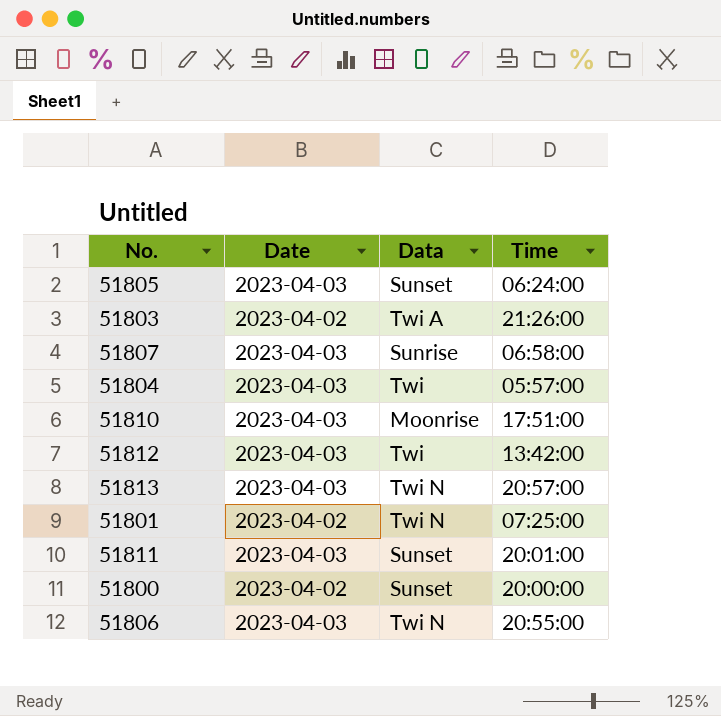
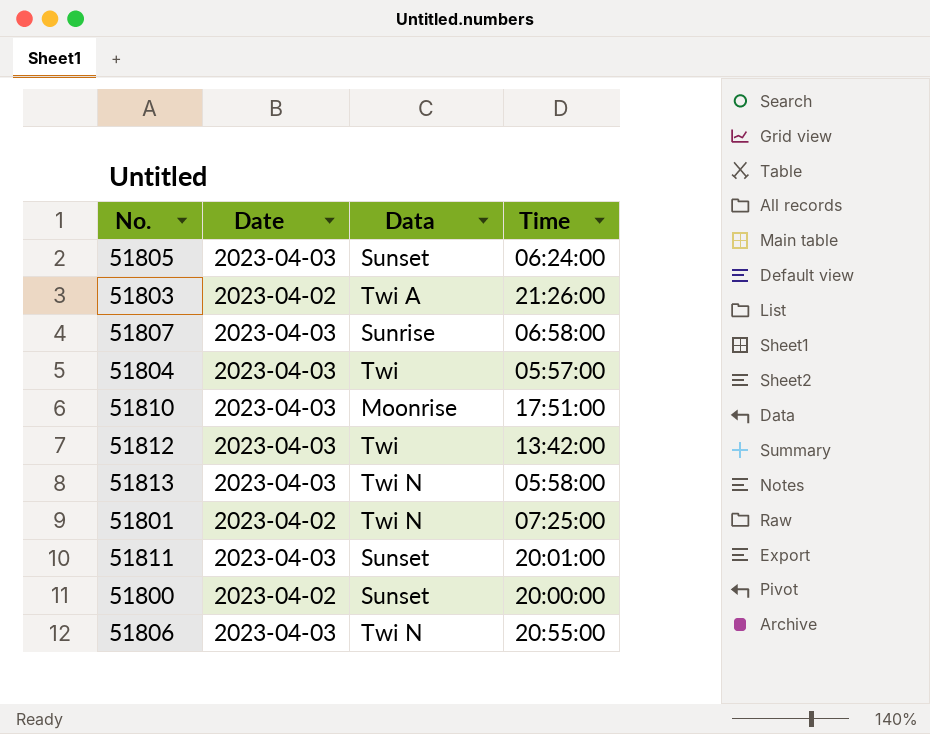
51813 | Time: 20:57:00 -> 05:58:00

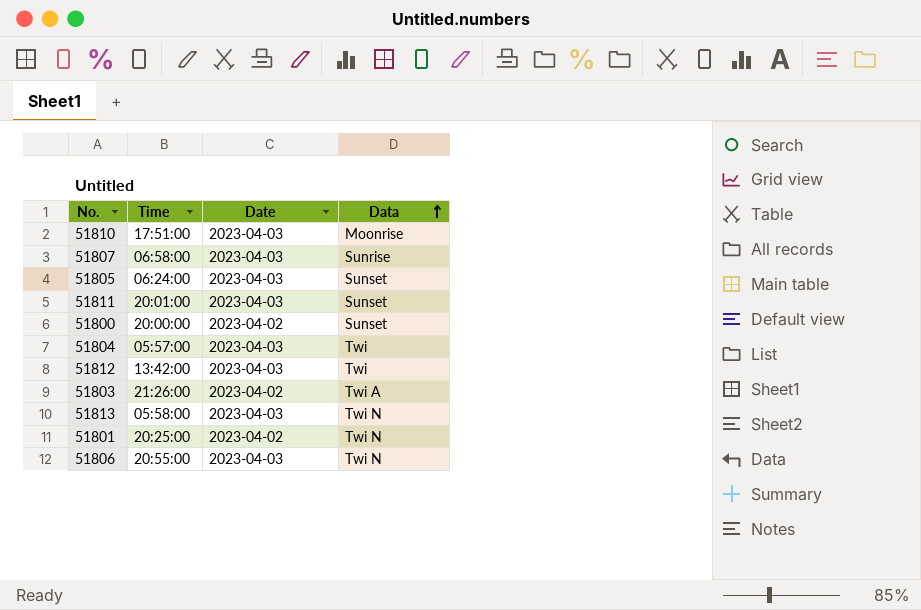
row order: none -> Data ascending
column Time | position: 4 -> 2
51801 | Time: 07:25:00 -> 20:25:00

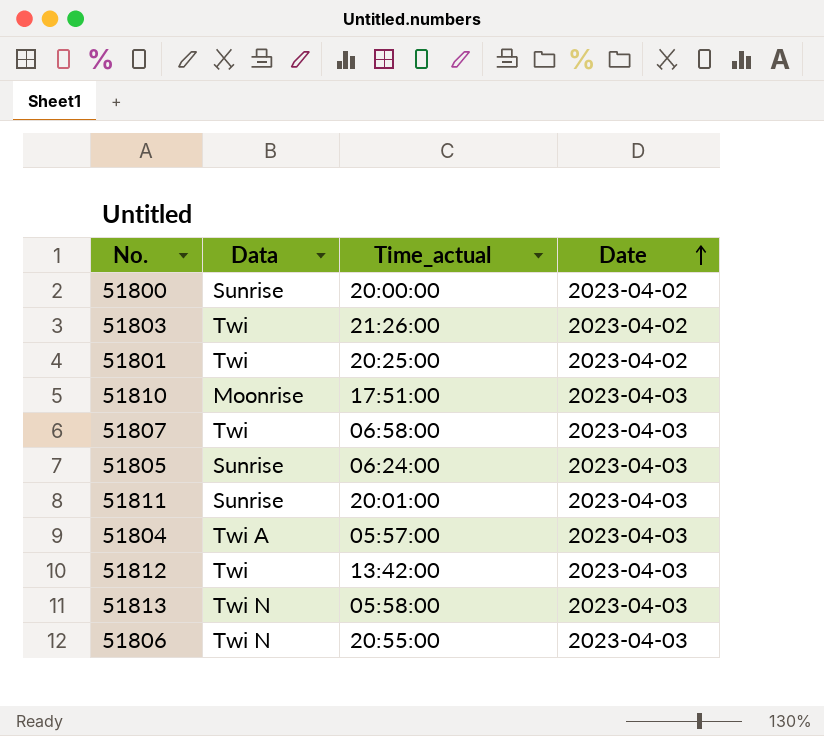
row order: Data ascending -> Date ascending
column Data | position: 4 -> 2
column name: Time -> Time_actual
51800 | Data: Sunset -> Sunrise
51803 | Data: Twi A -> Twi
51801 | Data: Twi N -> Twi
51807 | Data: Sunrise -> Twi
51805 | Data: Sunset -> Sunrise
51811 | Data: Sunset -> Sunrise
51804 | Data: Twi -> Twi A

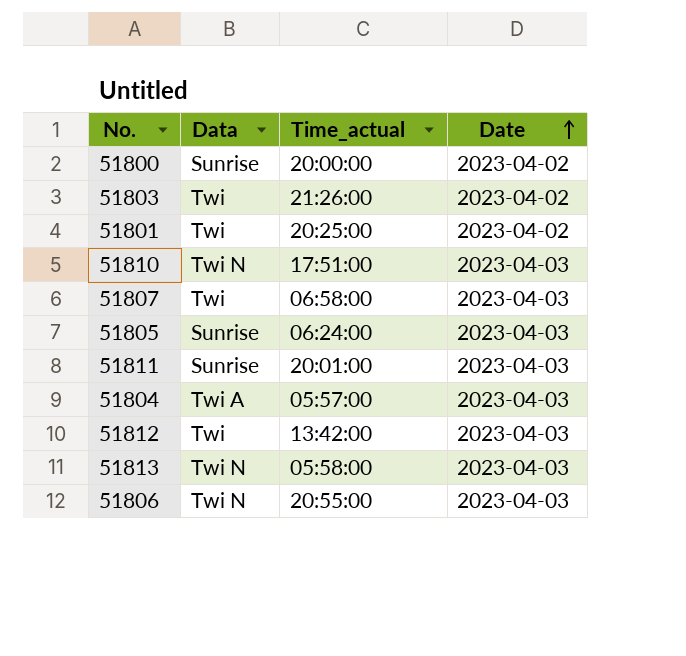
51810 | Data: Moonrise -> Twi N

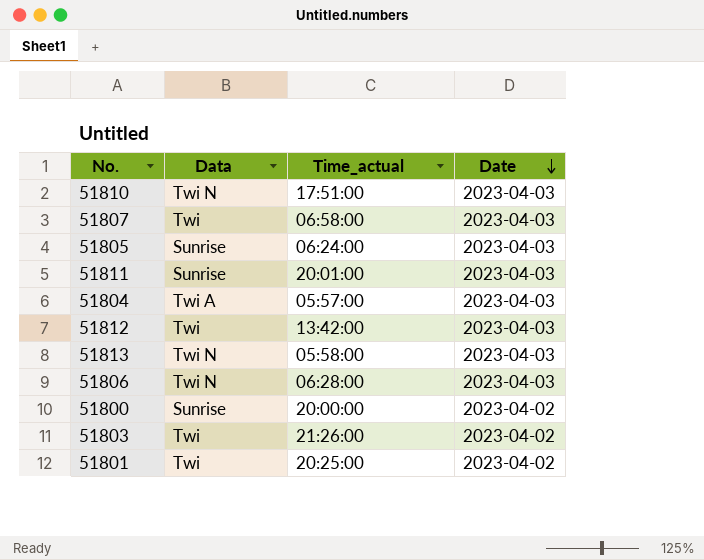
row order: Date ascending -> Date descending
51806 | Time_actual: 20:55:00 -> 06:28:00

